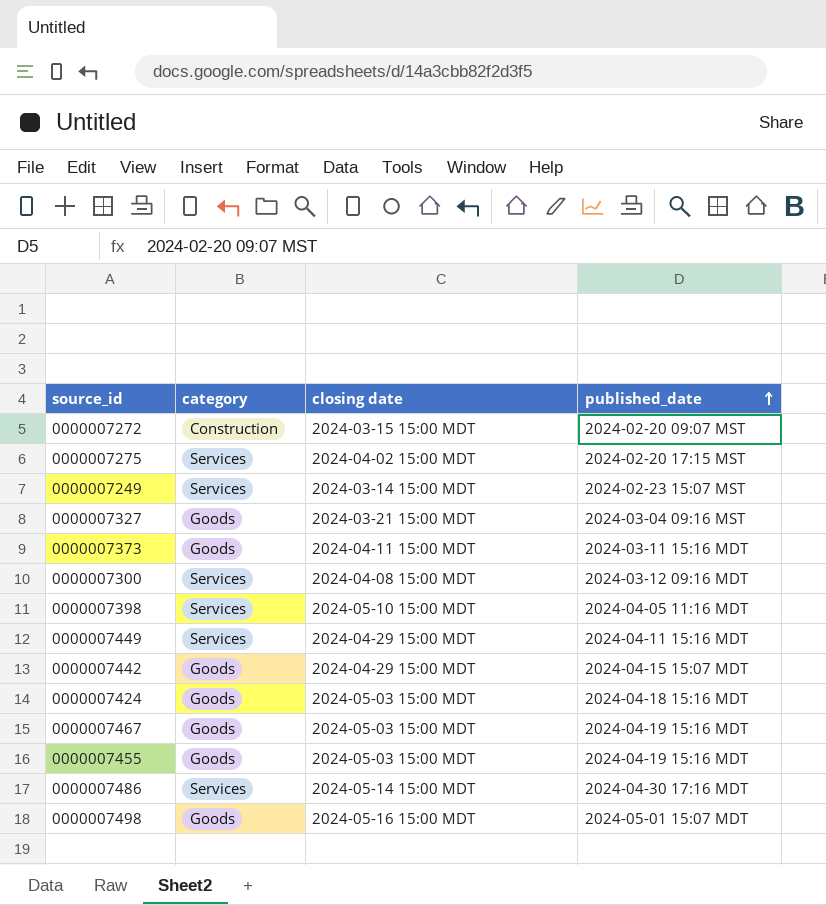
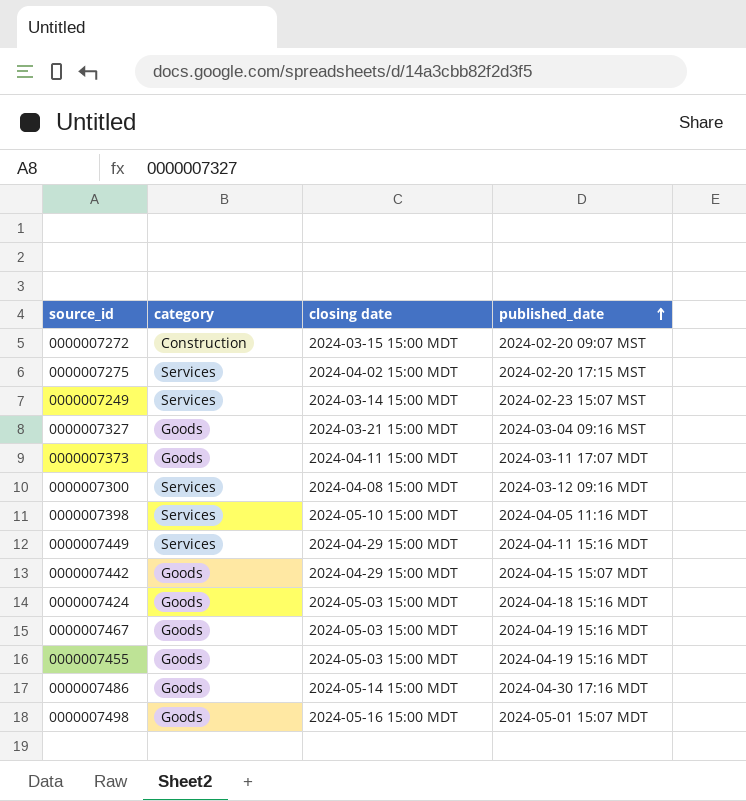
0000007373 | published_date: 2024-03-11 15:16 MDT -> 2024-03-11 17:07 MDT
0000007486 | category: Services -> Goods

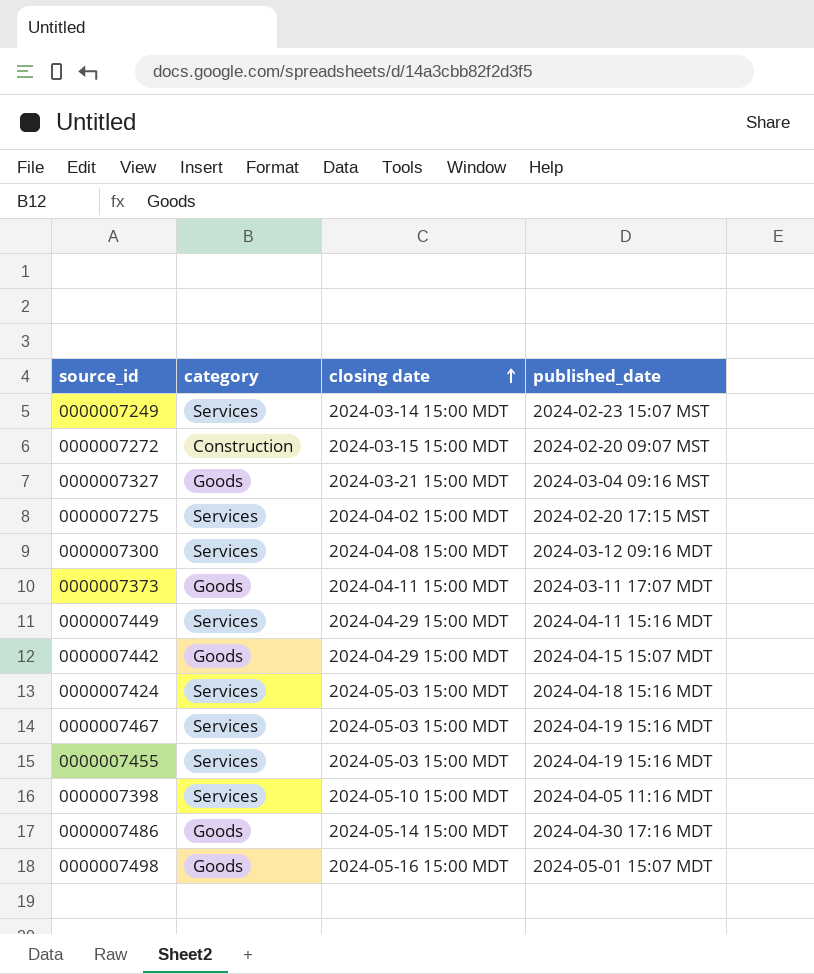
row order: published_date ascending -> closing date ascending
0000007424 | category: Goods -> Services
0000007467 | category: Goods -> Services
0000007455 | category: Goods -> Services

